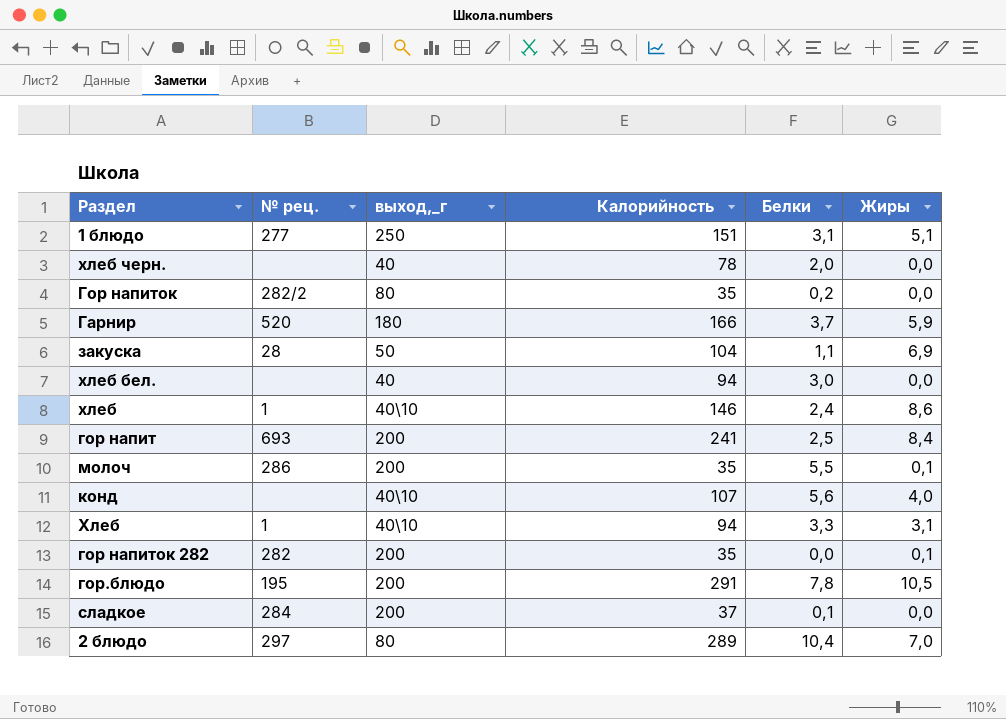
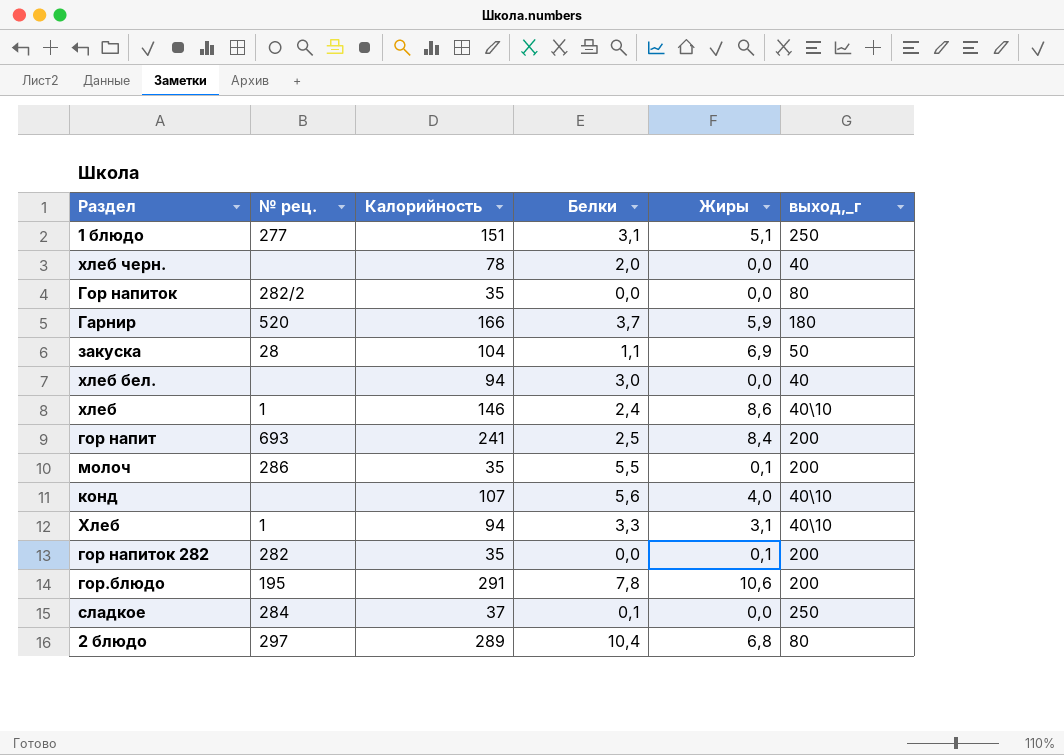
column выход,_г | position: 3 -> 6
Гор напиток | Белки: 0,2 -> 0,0
гор.блюдо | Жиры: 10,5 -> 10,6
сладкое | выход,_г: 200 -> 250
2 блюдо | Жиры: 7,0 -> 6,8

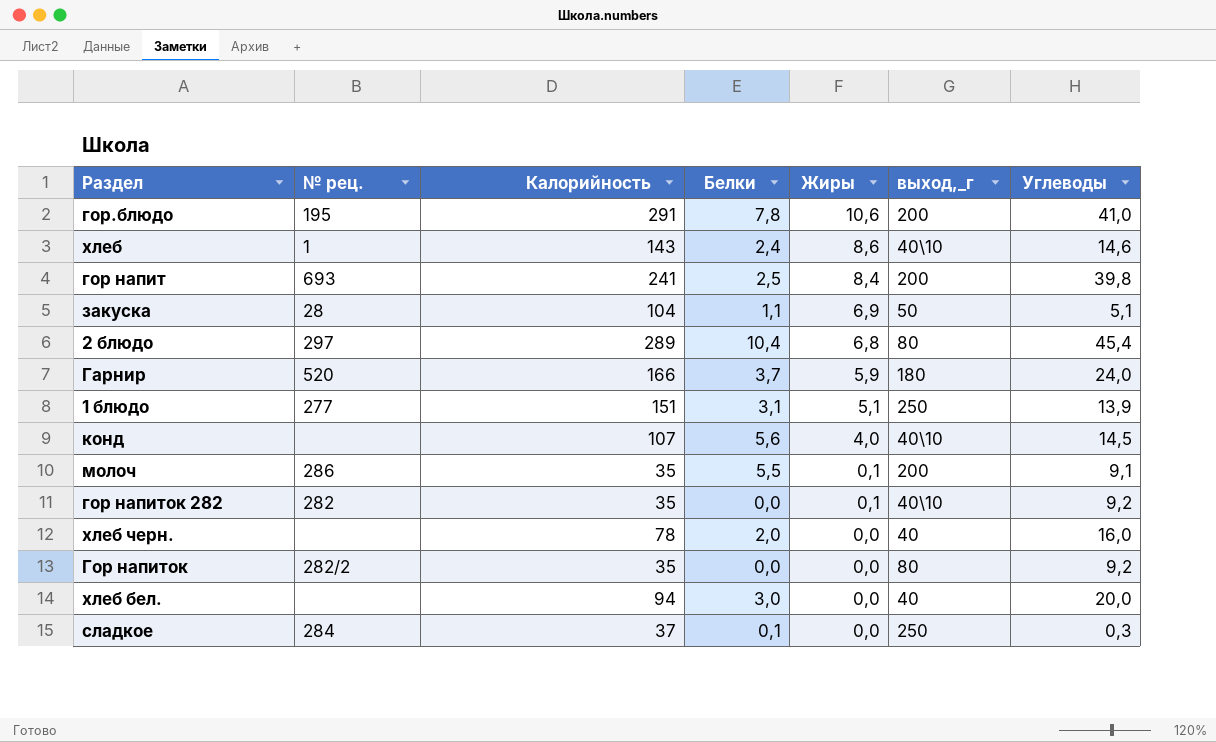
row order: none -> Жиры descending
column Углеводы | position: none -> 7
row Хлеб: 1 | 94 | 3,3 | 3,1 | 40\10 -> none
хлеб | Калорийность: 146 -> 143
гор напиток 282 | выход,_г: 200 -> 40\10

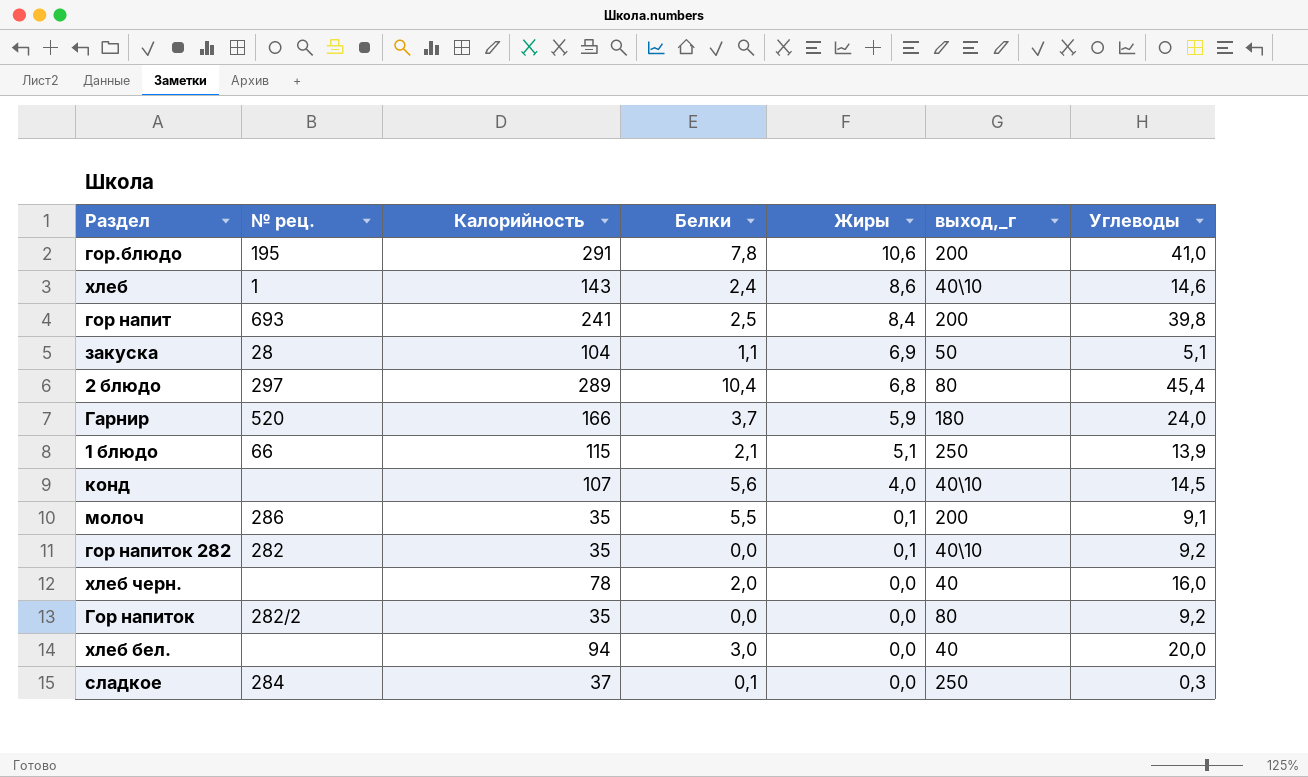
1 блюдо | № рец.: 277 -> 66
1 блюдо | Калорийность: 151 -> 115
1 блюдо | Белки: 3,1 -> 2,1

